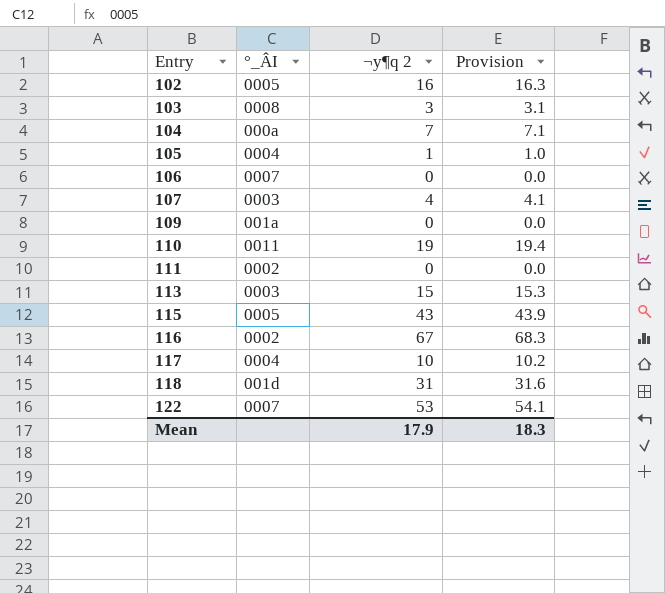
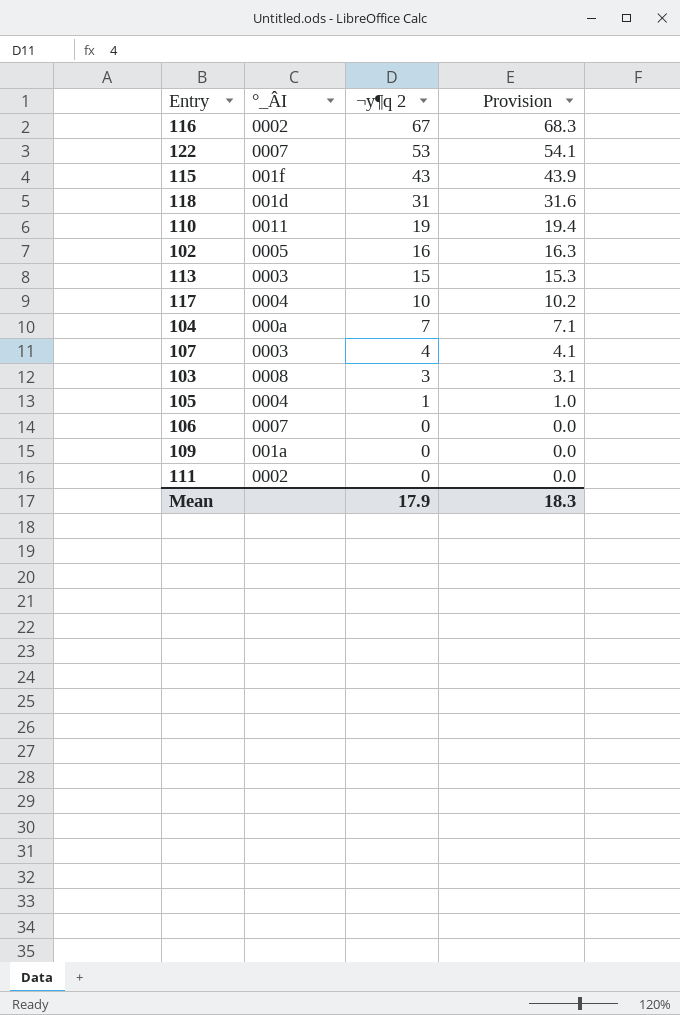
row order: Entry ascending -> ¬y¶q 2 descending
115 | °_ÂI: 0005 -> 001f

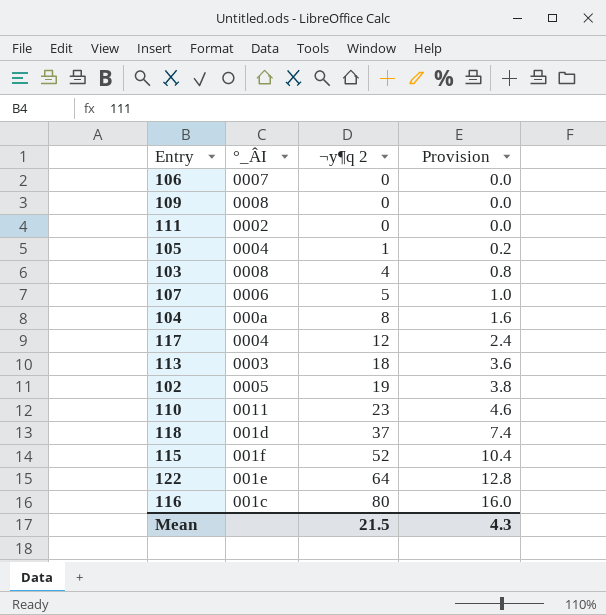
row order: ¬y¶q 2 descending -> ¬y¶q 2 ascending
column Provision | formula: [¬y¶q 2] * 1.02 -> [¬y¶q 2] * 0.2
109 | °_ÂI: 001a -> 0008
103 | ¬y¶q 2: 3 -> 4
107 | °_ÂI: 0003 -> 0006
107 | ¬y¶q 2: 4 -> 5
104 | ¬y¶q 2: 7 -> 8
117 | ¬y¶q 2: 10 -> 12
113 | ¬y¶q 2: 15 -> 18
102 | ¬y¶q 2: 16 -> 19
110 | ¬y¶q 2: 19 -> 23
118 | ¬y¶q 2: 31 -> 37
115 | ¬y¶q 2: 43 -> 52
122 | °_ÂI: 0007 -> 001e
122 | ¬y¶q 2: 53 -> 64
116 | °_ÂI: 0002 -> 001c
116 | ¬y¶q 2: 67 -> 80
Mean | ¬y¶q 2: 17.9 -> 21.5
Mean | Provision: 18.3 -> 4.3

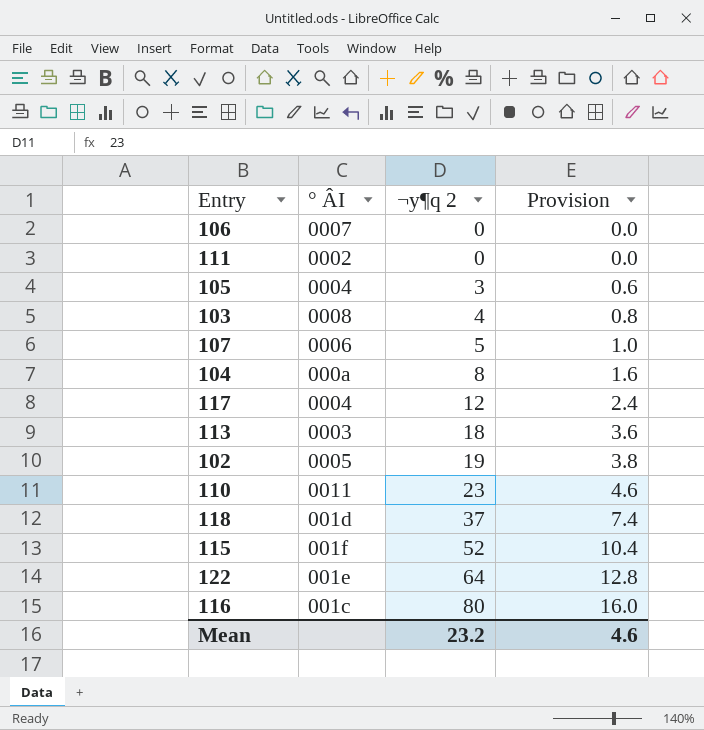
column name: °_ÂI -> ° ÂI
row 109: 0008 | 0 | 0.0 -> none
105 | ¬y¶q 2: 1 -> 3
105 | Provision: 0.2 -> 0.6
Mean | ¬y¶q 2: 21.5 -> 23.2
Mean | Provision: 4.3 -> 4.6

